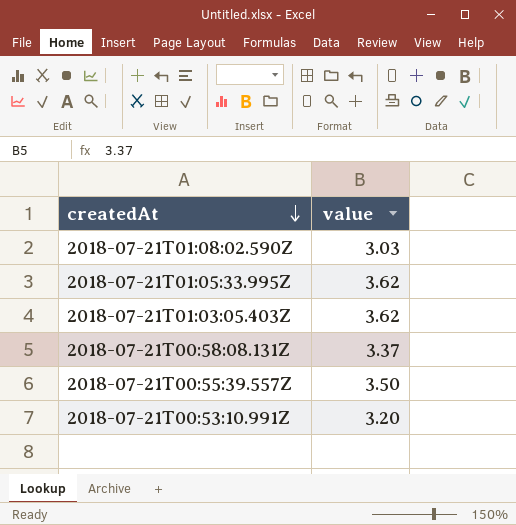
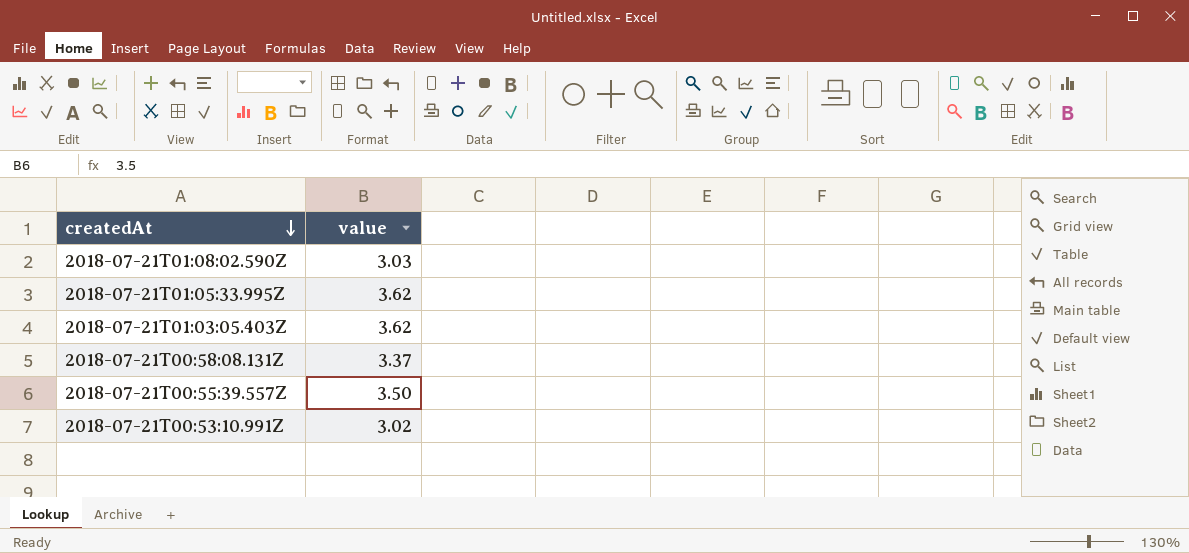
2018-07-21T00:53:10.991Z | value: 3.20 -> 3.02

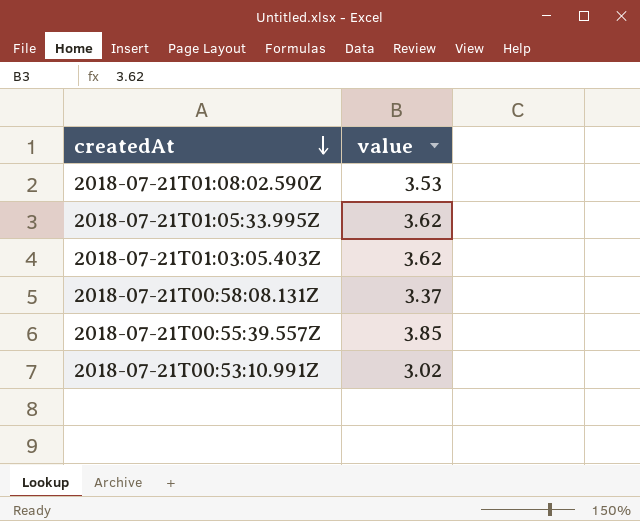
2018-07-21T01:08:02.590Z | value: 3.03 -> 3.53
2018-07-21T00:55:39.557Z | value: 3.50 -> 3.85

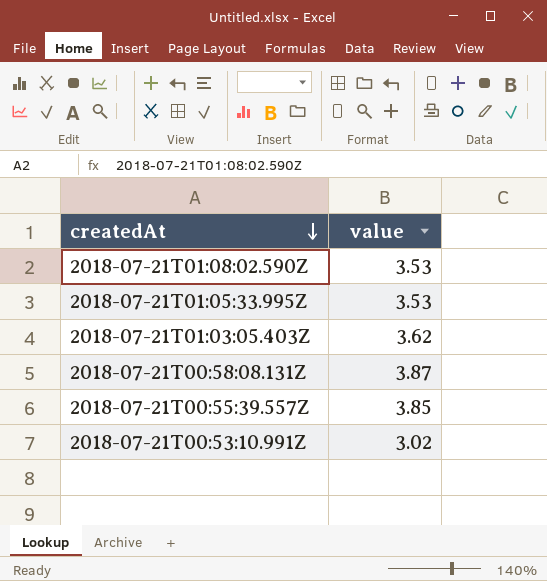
2018-07-21T01:05:33.995Z | value: 3.62 -> 3.53
2018-07-21T00:58:08.131Z | value: 3.37 -> 3.87

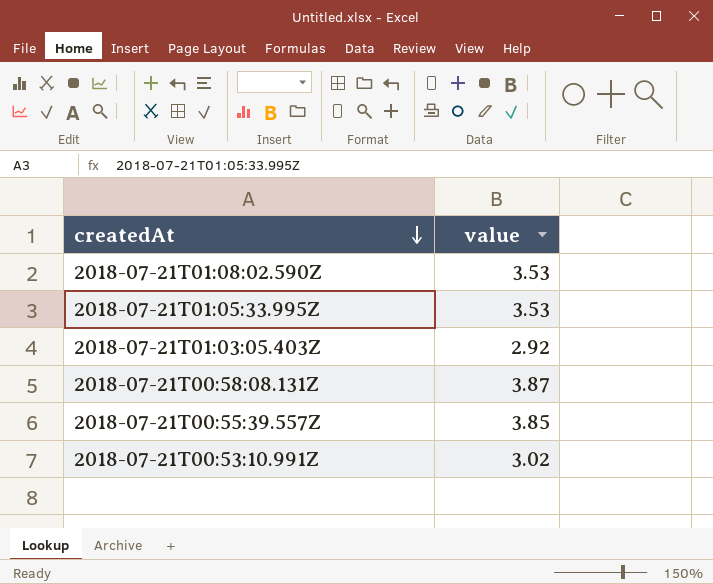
2018-07-21T01:03:05.403Z | value: 3.62 -> 2.92

